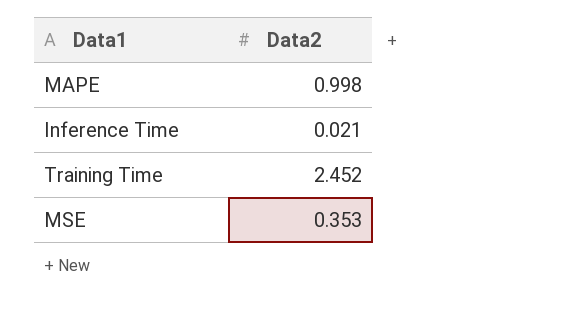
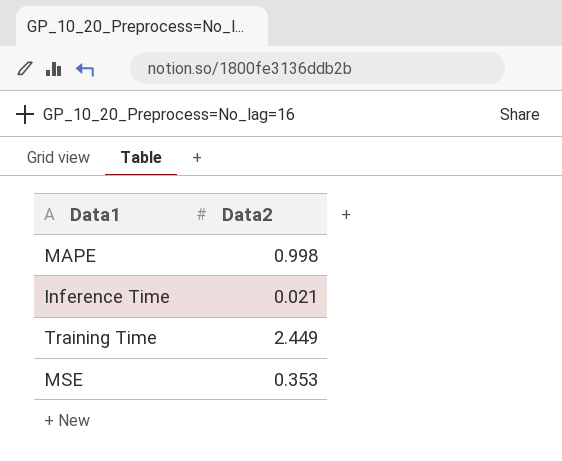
Training Time | Data2: 2.452 -> 2.449

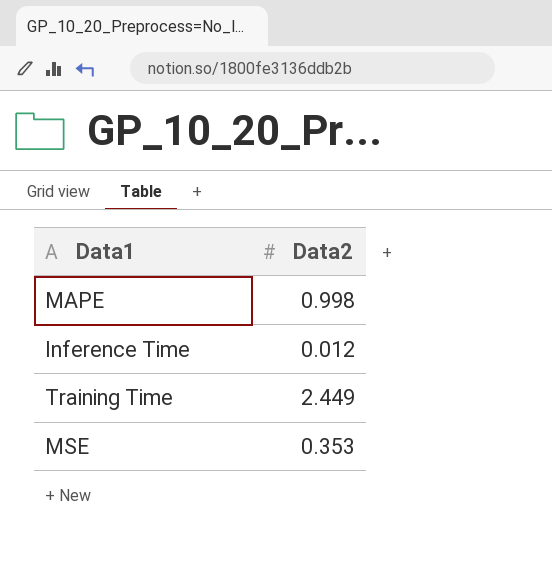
Inference Time | Data2: 0.021 -> 0.012

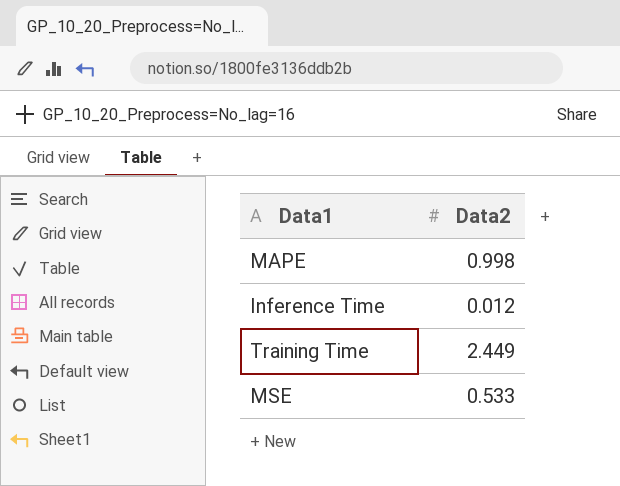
MSE | Data2: 0.353 -> 0.533

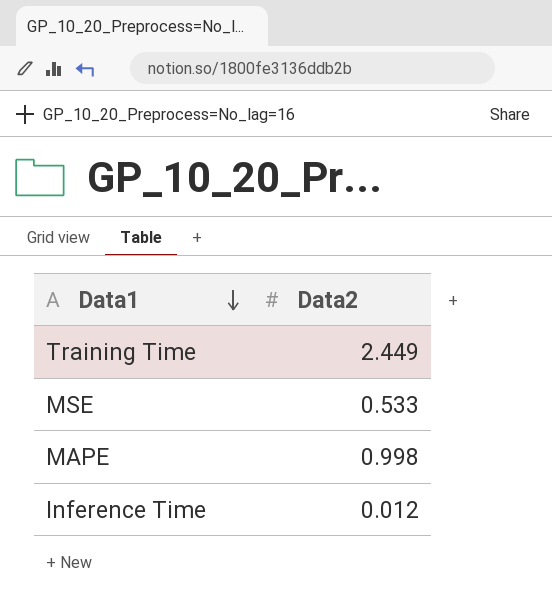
row order: none -> Data1 descending

